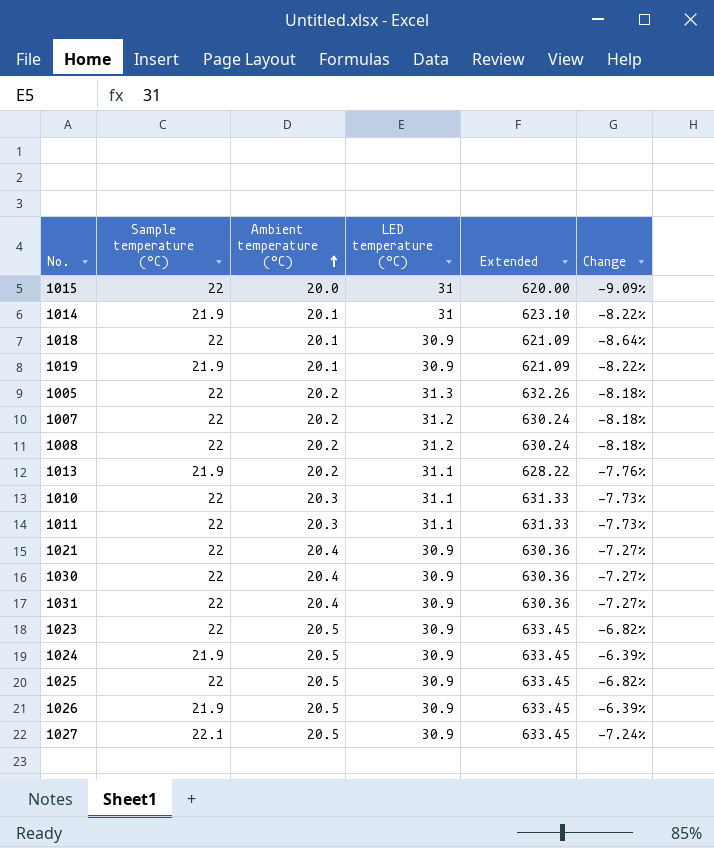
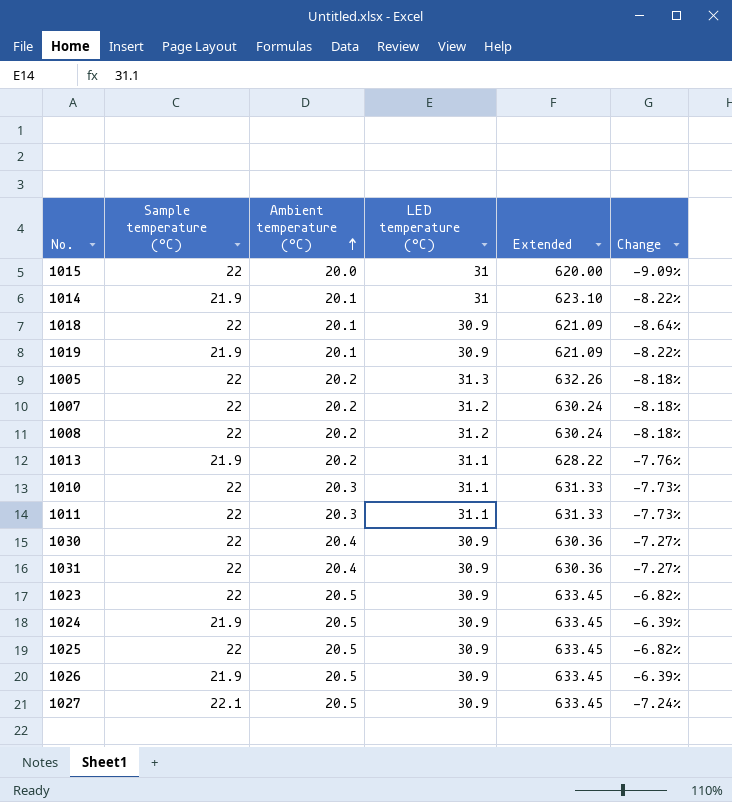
row 1021: 22 | 20.4 | 30.9 | 630.36 | -7.27% -> none

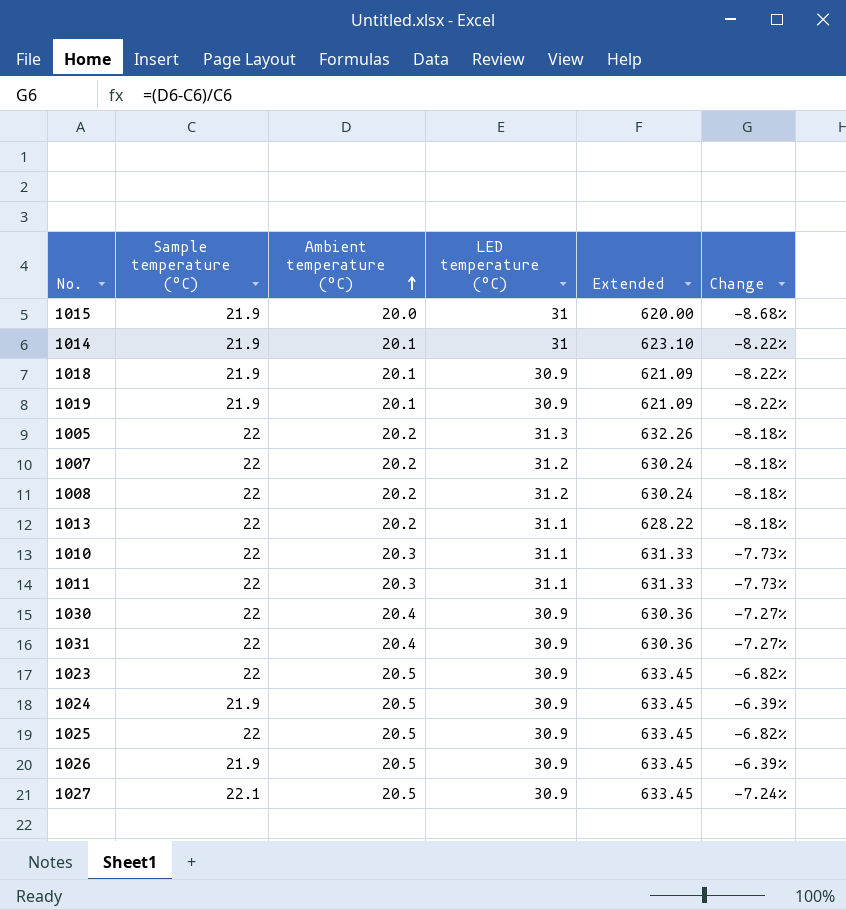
1015 | Sample temperature (°C): 22 -> 21.9
1015 | Change: -9.09% -> -8.68%
1018 | Sample temperature (°C): 22 -> 21.9
1018 | Change: -8.64% -> -8.22%
1013 | Sample temperature (°C): 21.9 -> 22
1013 | Change: -7.76% -> -8.18%

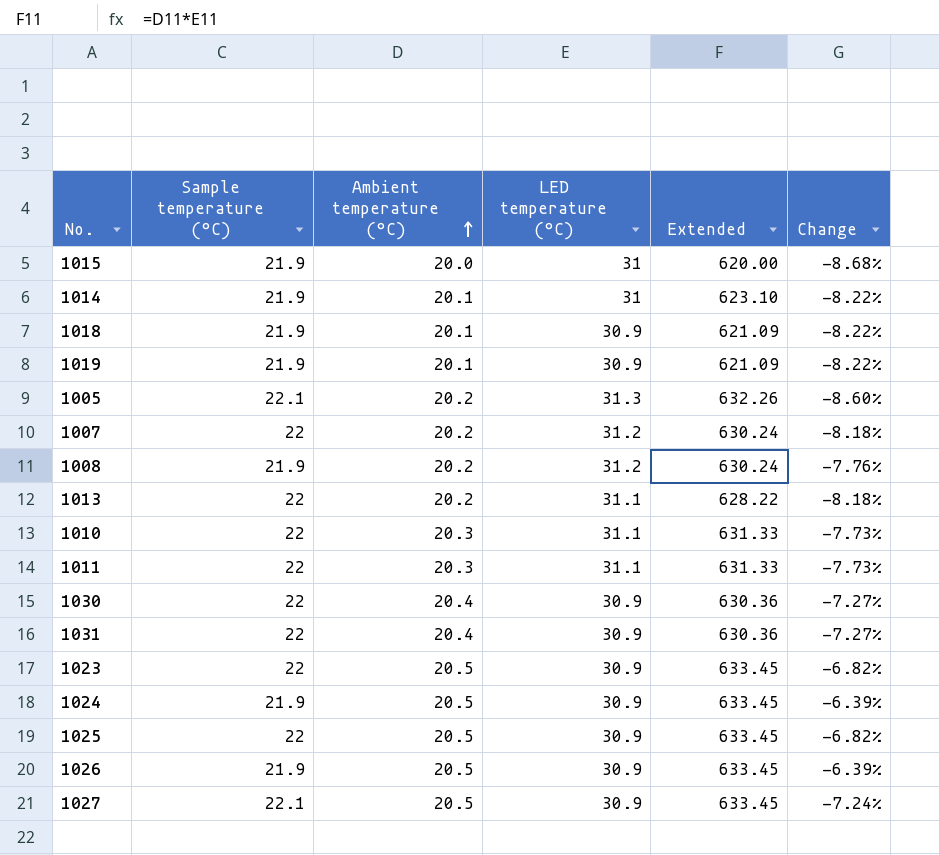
1005 | Sample temperature (°C): 22 -> 22.1
1005 | Change: -8.18% -> -8.60%
1008 | Sample temperature (°C): 22 -> 21.9
1008 | Change: -8.18% -> -7.76%

